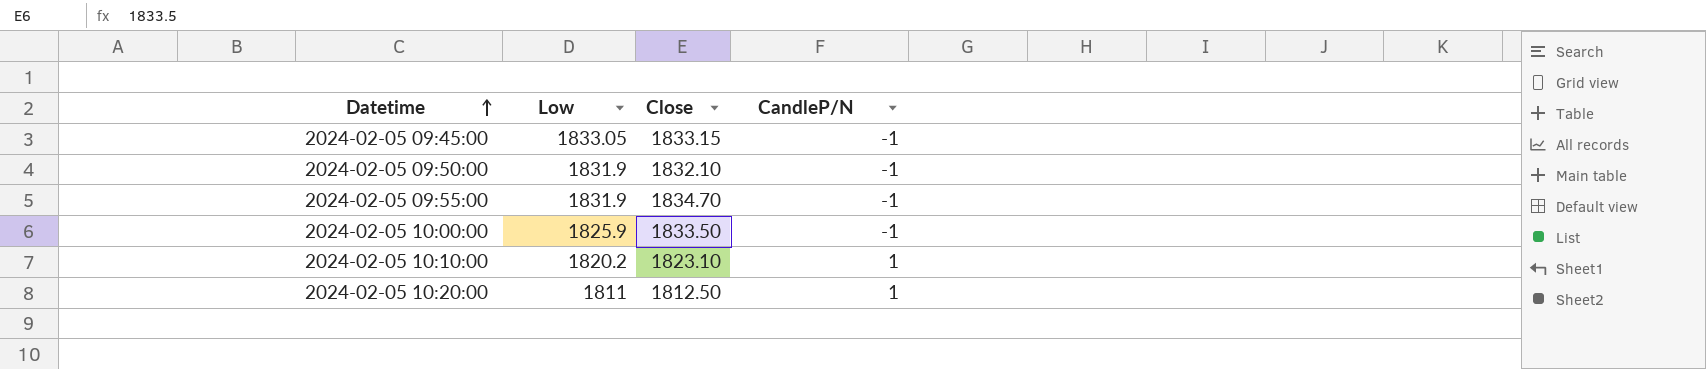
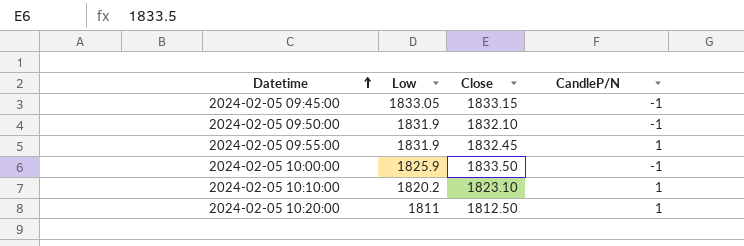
2024-02-05 09:55:00 | Close: 1834.70 -> 1832.45
2024-02-05 09:55:00 | CandleP/N: -1 -> 1

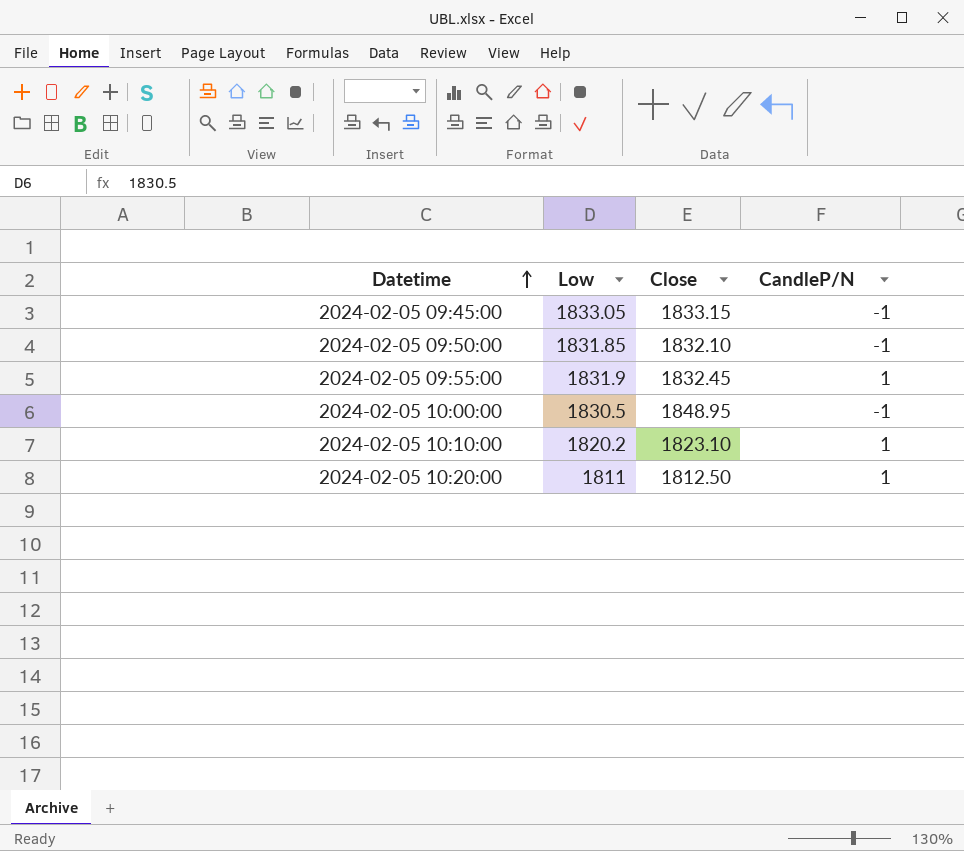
2024-02-05 09:50:00 | Low: 1831.9 -> 1831.85
2024-02-05 10:00:00 | Low: 1825.9 -> 1830.5
2024-02-05 10:00:00 | Close: 1833.50 -> 1848.95

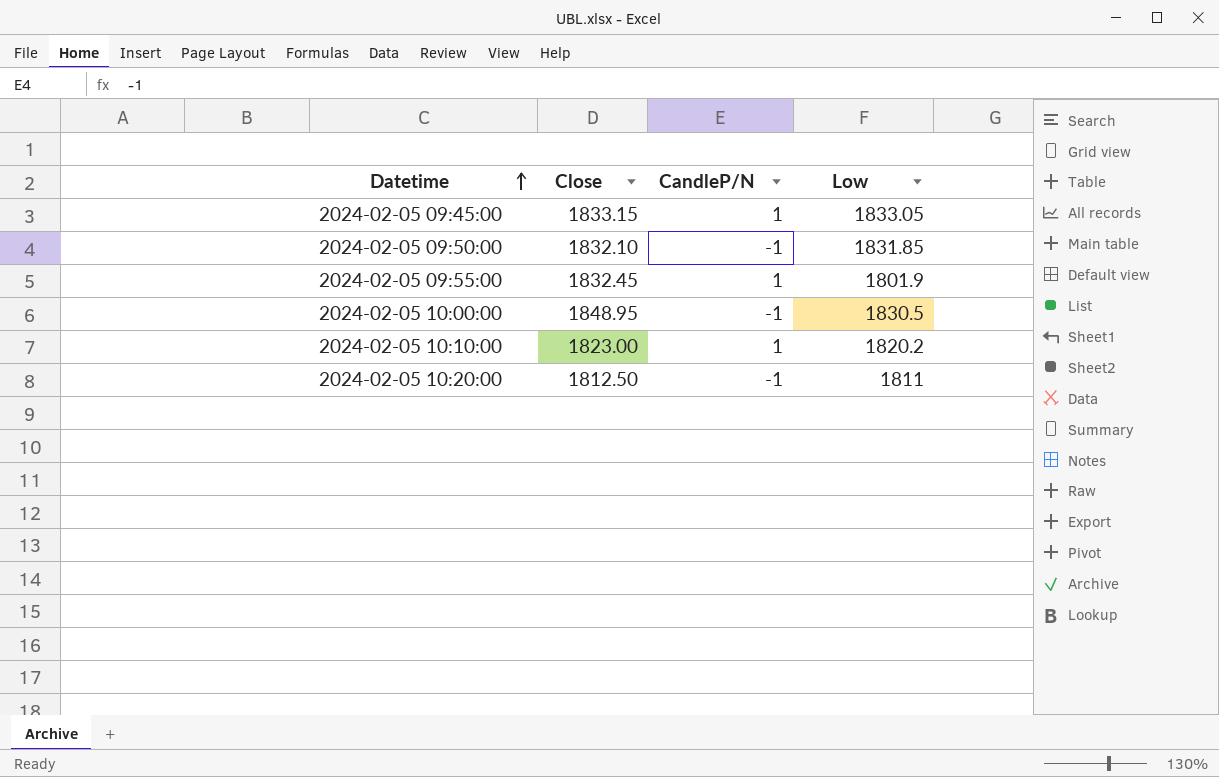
column Low | position: 2 -> 4
2024-02-05 09:45:00 | CandleP/N: -1 -> 1
2024-02-05 09:55:00 | Low: 1831.9 -> 1801.9
2024-02-05 10:10:00 | Close: 1823.10 -> 1823.00
2024-02-05 10:20:00 | CandleP/N: 1 -> -1

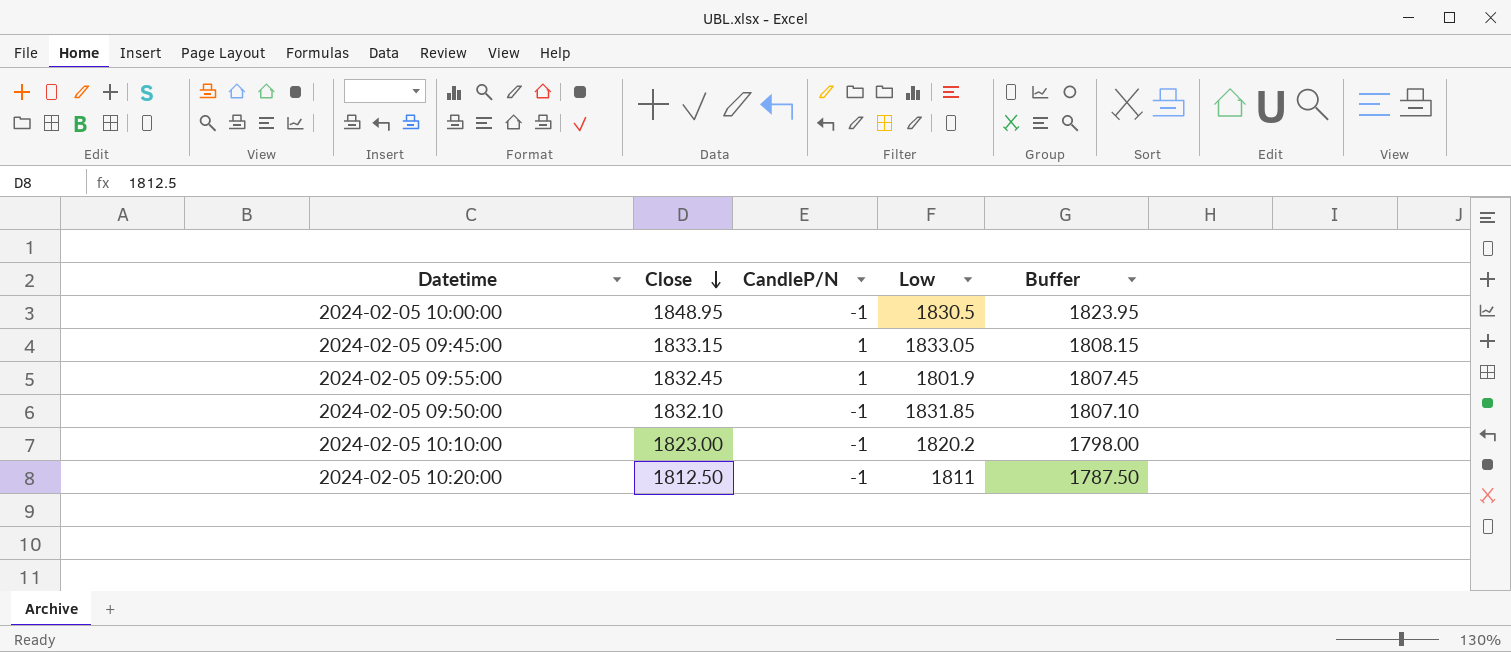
row order: Datetime ascending -> Close descending
column Buffer | formula: none -> [Close] - 25
2024-02-05 10:10:00 | CandleP/N: 1 -> -1

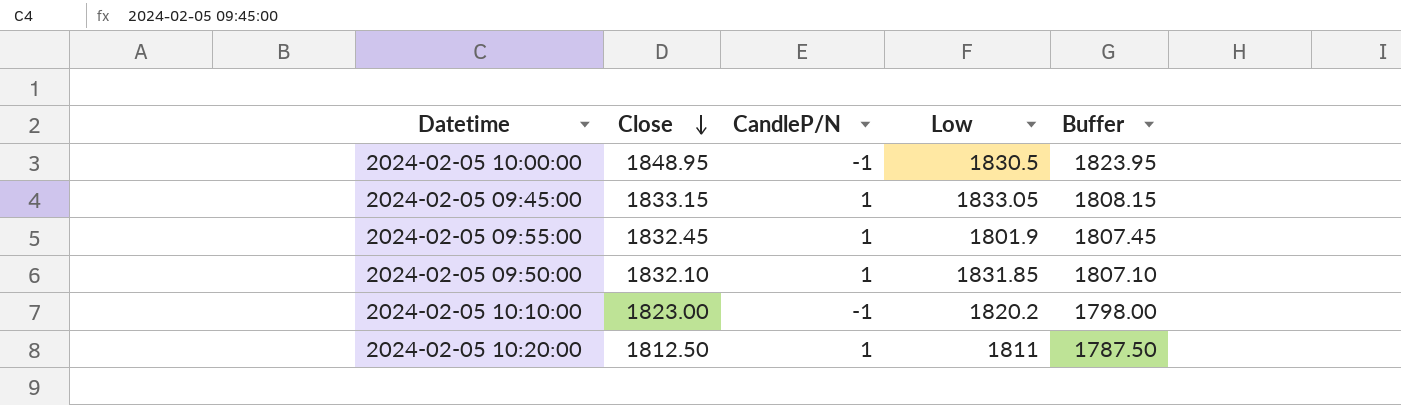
2024-02-05 09:50:00 | CandleP/N: -1 -> 1
2024-02-05 10:20:00 | CandleP/N: -1 -> 1

